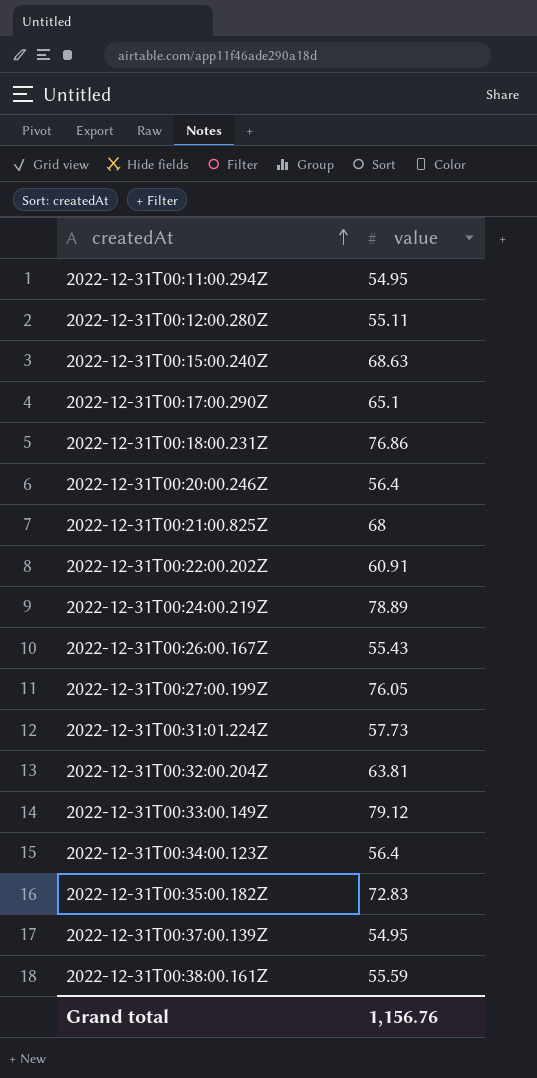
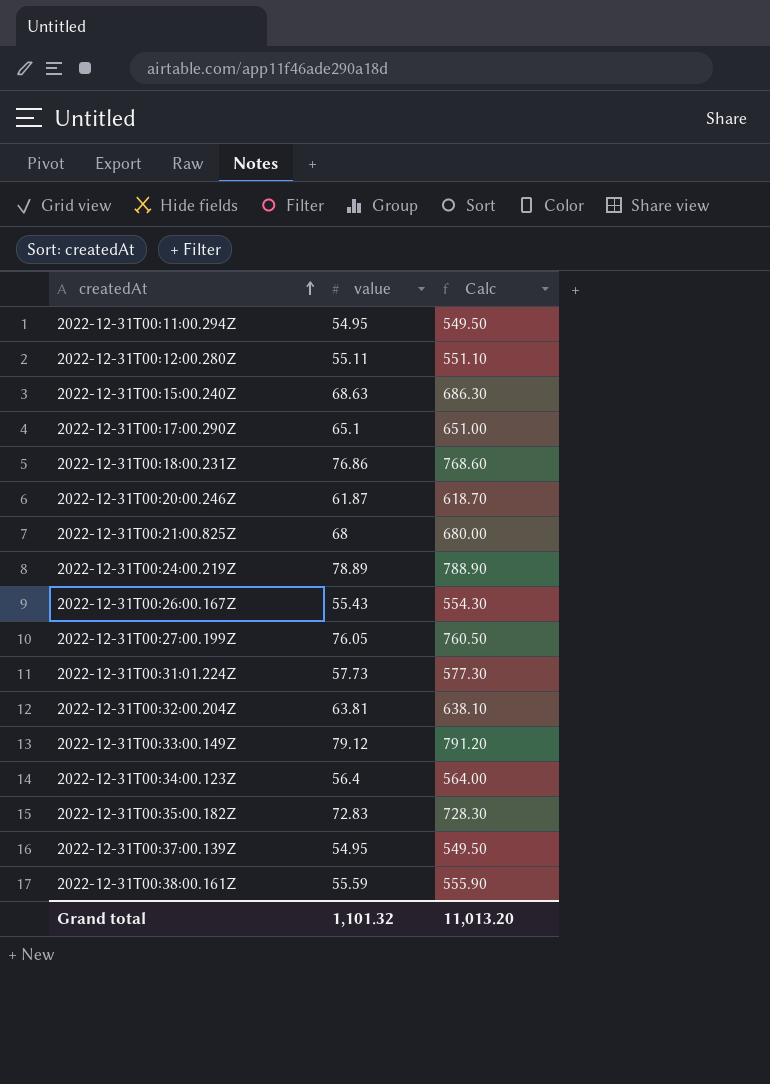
column Calc | formula: none -> [value] * 10
row 2022-12-31T00:22:00.202Z: 60.91 -> none
2022-12-31T00:20:00.246Z | value: 56.4 -> 61.87
Grand total | value: 1,156.76 -> 1,101.32

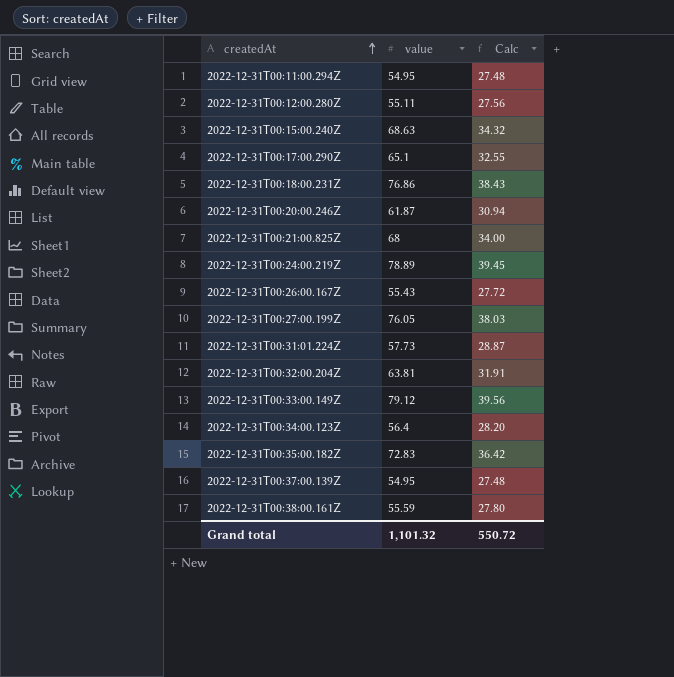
column Calc | formula: [value] * 10 -> [value] * 0.5
Grand total | Calc: 11,013.20 -> 550.72

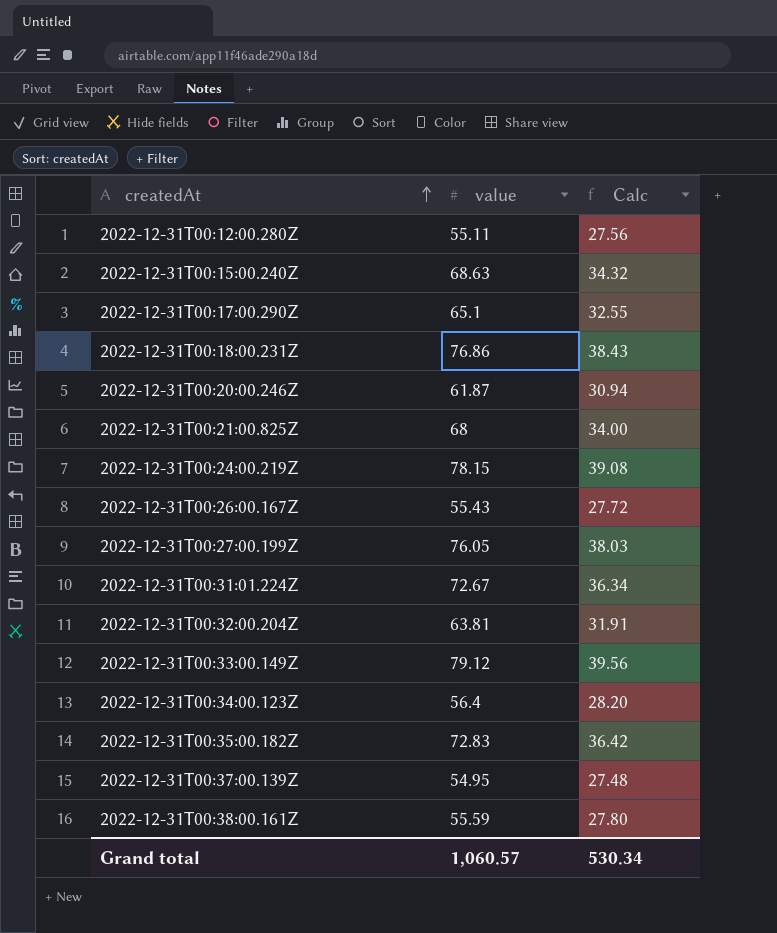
row 2022-12-31T00:11:00.294Z: 54.95 | 27.48 -> none
2022-12-31T00:24:00.219Z | value: 78.89 -> 78.15
2022-12-31T00:24:00.219Z | Calc: 39.45 -> 39.08
2022-12-31T00:31:01.224Z | value: 57.73 -> 72.67
2022-12-31T00:31:01.224Z | Calc: 28.87 -> 36.34
Grand total | value: 1,101.32 -> 1,060.57
Grand total | Calc: 550.72 -> 530.34

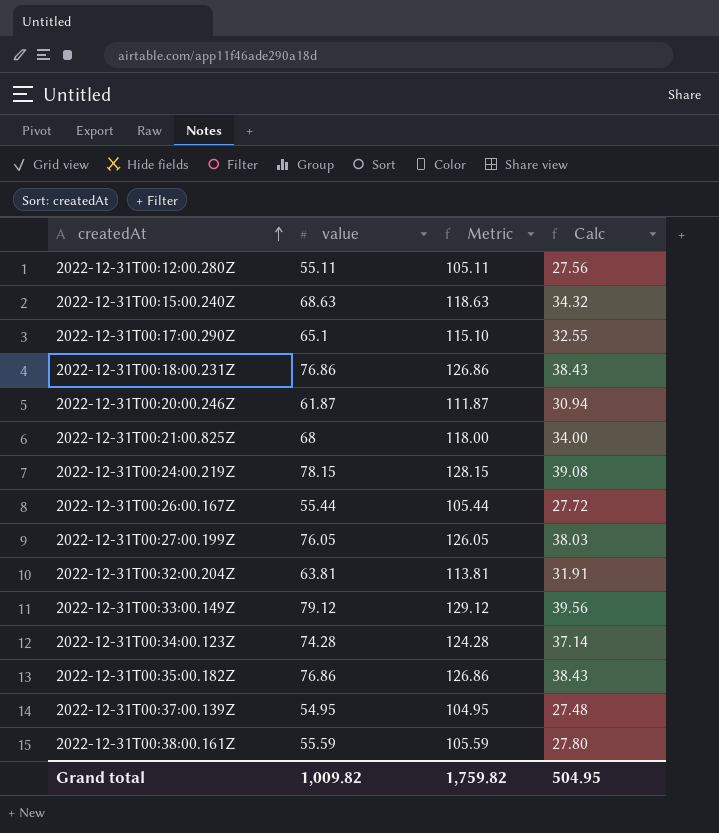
column Metric | formula: none -> [value] + 50
row 2022-12-31T00:31:01.224Z: 72.67 | 36.34 -> none
2022-12-31T00:26:00.167Z | value: 55.43 -> 55.44
2022-12-31T00:34:00.123Z | value: 56.4 -> 74.28
2022-12-31T00:34:00.123Z | Calc: 28.20 -> 37.14
2022-12-31T00:35:00.182Z | value: 72.83 -> 76.86
2022-12-31T00:35:00.182Z | Calc: 36.42 -> 38.43
Grand total | value: 1,060.57 -> 1,009.82
Grand total | Calc: 530.34 -> 504.95

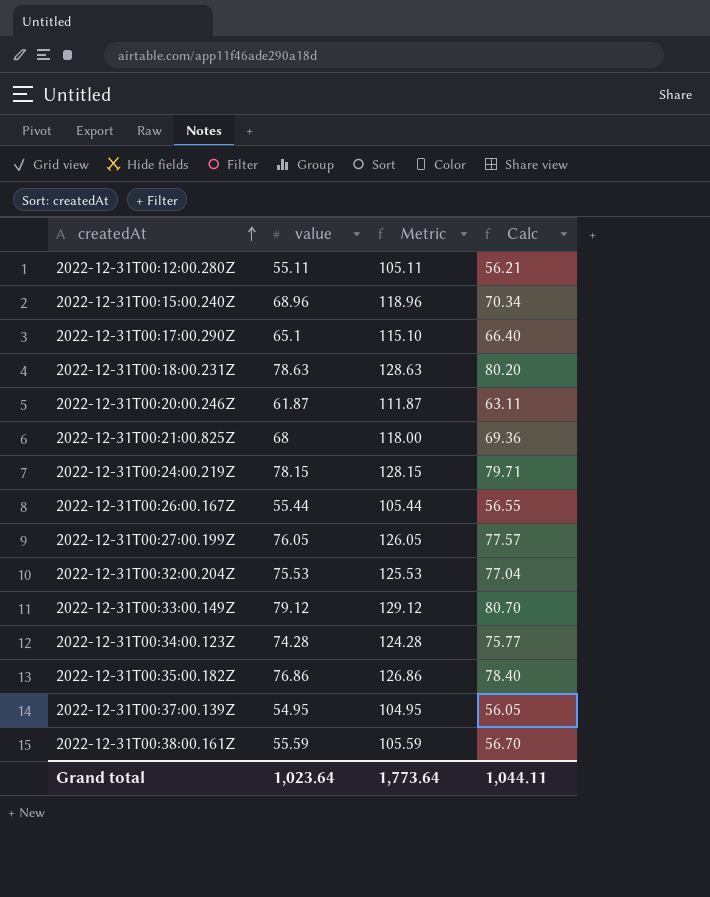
column Calc | formula: [value] * 0.5 -> [value] * 1.02
2022-12-31T00:15:00.240Z | value: 68.63 -> 68.96
2022-12-31T00:15:00.240Z | Metric: 118.63 -> 118.96
2022-12-31T00:18:00.231Z | value: 76.86 -> 78.63
2022-12-31T00:18:00.231Z | Metric: 126.86 -> 128.63
2022-12-31T00:32:00.204Z | value: 63.81 -> 75.53
2022-12-31T00:32:00.204Z | Metric: 113.81 -> 125.53
Grand total | value: 1,009.82 -> 1,023.64
Grand total | Metric: 1,759.82 -> 1,773.64
Grand total | Calc: 504.95 -> 1,044.11

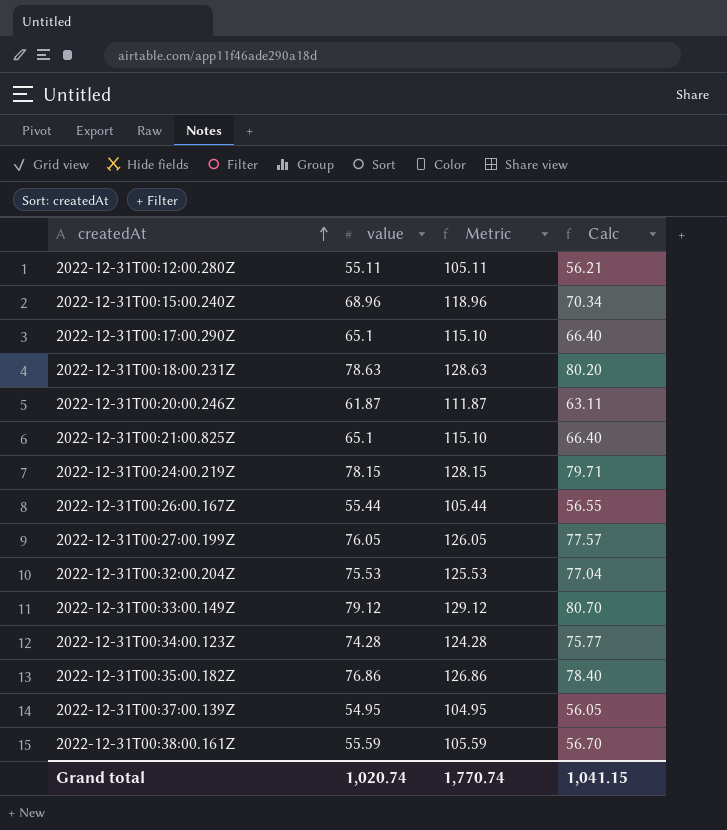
2022-12-31T00:21:00.825Z | value: 68 -> 65.1
2022-12-31T00:21:00.825Z | Metric: 118.00 -> 115.10
2022-12-31T00:21:00.825Z | Calc: 69.36 -> 66.40
Grand total | value: 1,023.64 -> 1,020.74
Grand total | Metric: 1,773.64 -> 1,770.74
Grand total | Calc: 1,044.11 -> 1,041.15

